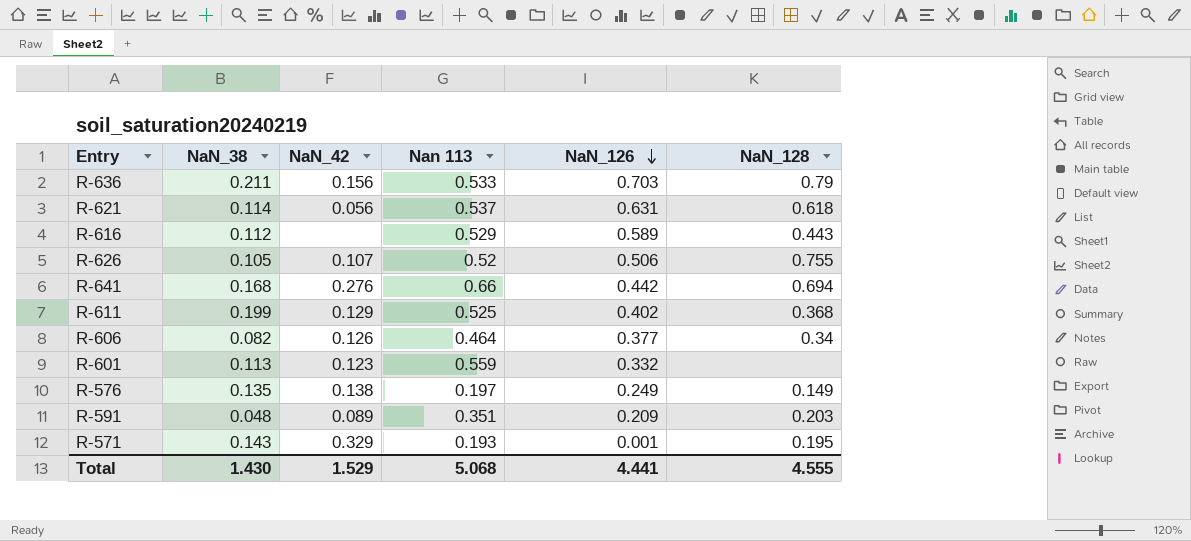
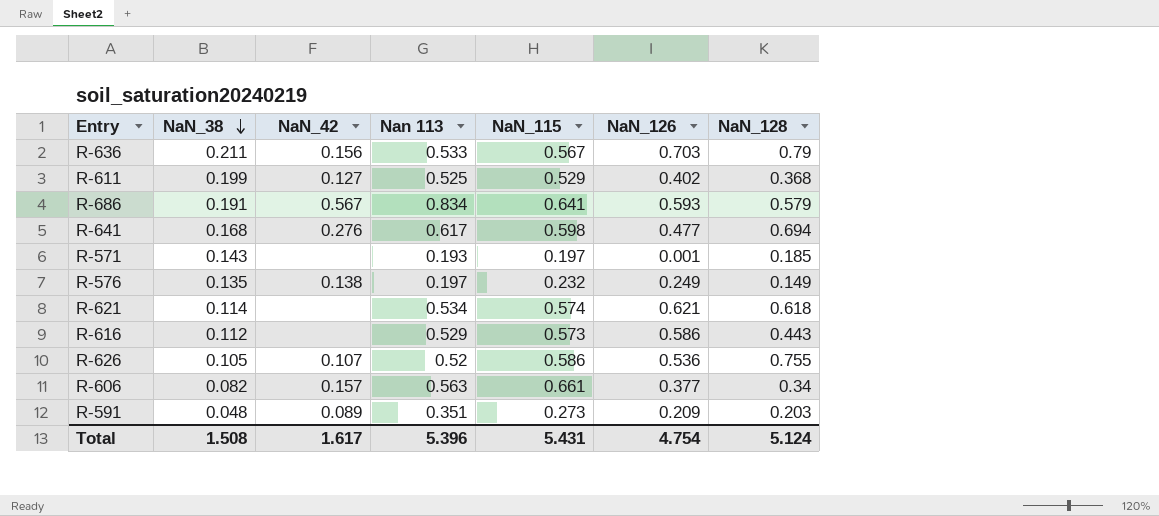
row order: NaN_126 descending -> NaN_38 descending
column NaN_115 | position: none -> 5
row R-601: 0.113 | 0.123 | 0.559 | 0.332 | none -> none
R-611 | NaN_42: 0.129 -> 0.127
row R-686: none -> 0.191 | 0.567 | 0.834 | 0.641 | 0.593 | 0.579
R-641 | Nan 113: 0.66 -> 0.617
R-641 | NaN_126: 0.442 -> 0.477
R-571 | NaN_42: 0.329 -> none
R-571 | NaN_128: 0.195 -> 0.185
R-621 | NaN_42: 0.056 -> none
R-621 | Nan 113: 0.537 -> 0.534
R-621 | NaN_126: 0.631 -> 0.621
R-616 | NaN_126: 0.589 -> 0.586
R-626 | NaN_126: 0.506 -> 0.536
R-606 | NaN_42: 0.126 -> 0.157
R-606 | Nan 113: 0.464 -> 0.563
Total | NaN_38: 1.430 -> 1.508
Total | NaN_42: 1.529 -> 1.617
Total | Nan 113: 5.068 -> 5.396
Total | NaN_126: 4.441 -> 4.754
Total | NaN_128: 4.555 -> 5.124

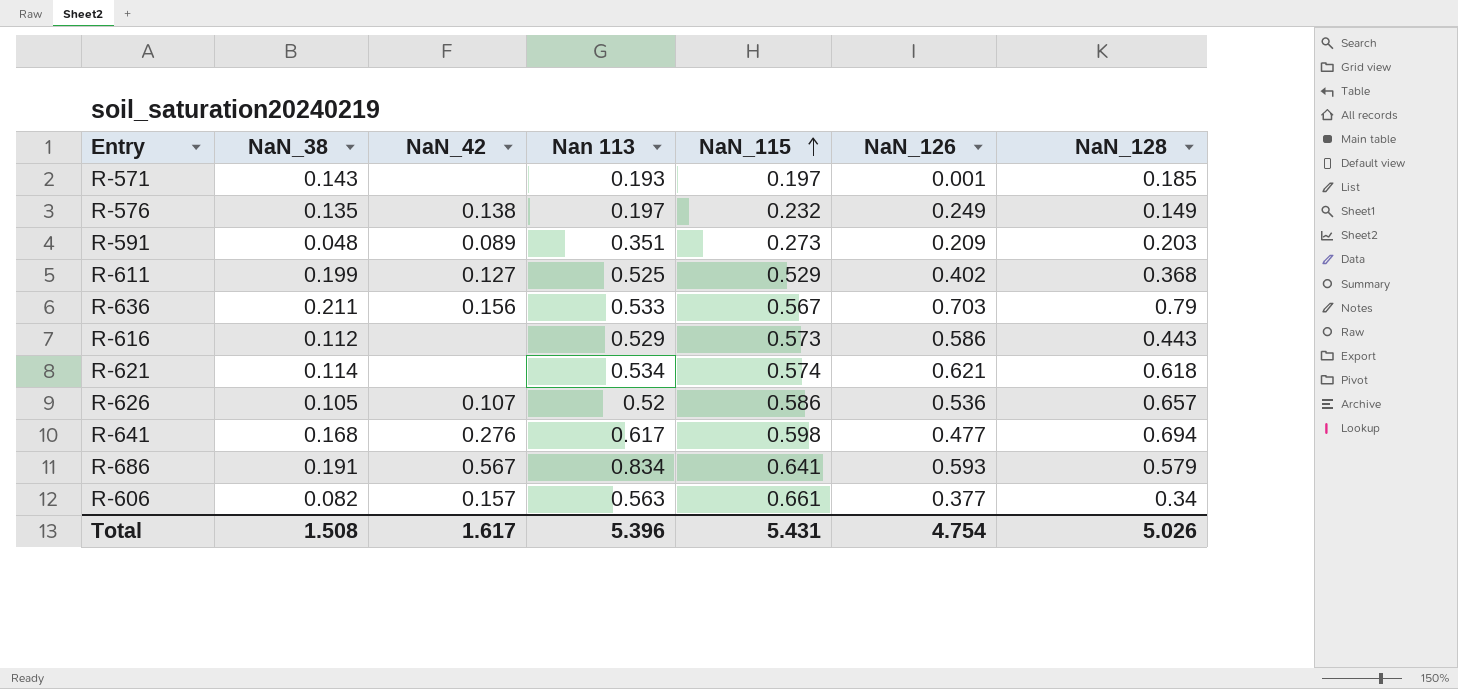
row order: NaN_38 descending -> NaN_115 ascending
R-626 | NaN_128: 0.755 -> 0.657
Total | NaN_128: 5.124 -> 5.026

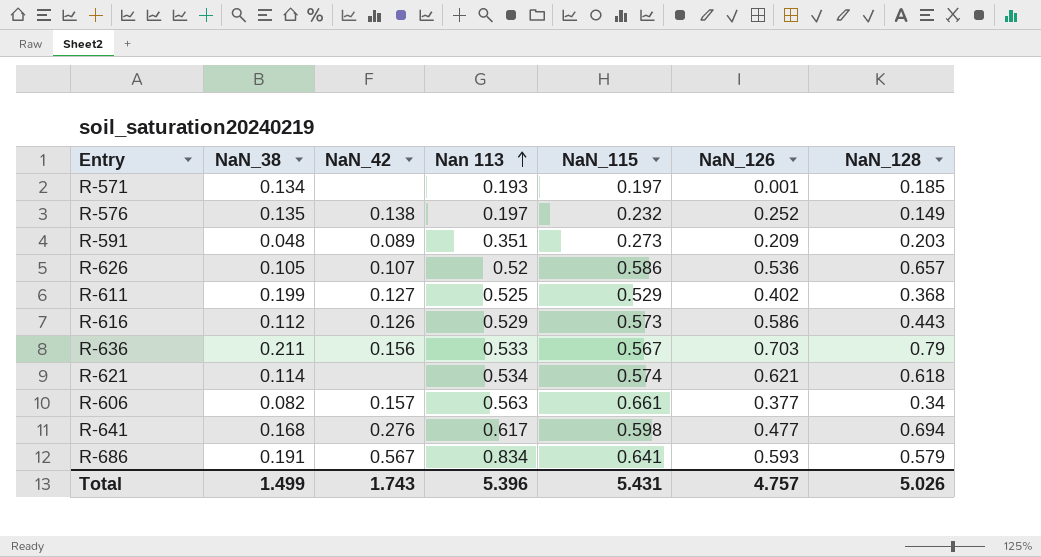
row order: NaN_115 ascending -> Nan 113 ascending
R-571 | NaN_38: 0.143 -> 0.134
R-576 | NaN_126: 0.249 -> 0.252
R-616 | NaN_42: none -> 0.126
Total | NaN_38: 1.508 -> 1.499
Total | NaN_42: 1.617 -> 1.743
Total | NaN_126: 4.754 -> 4.757

